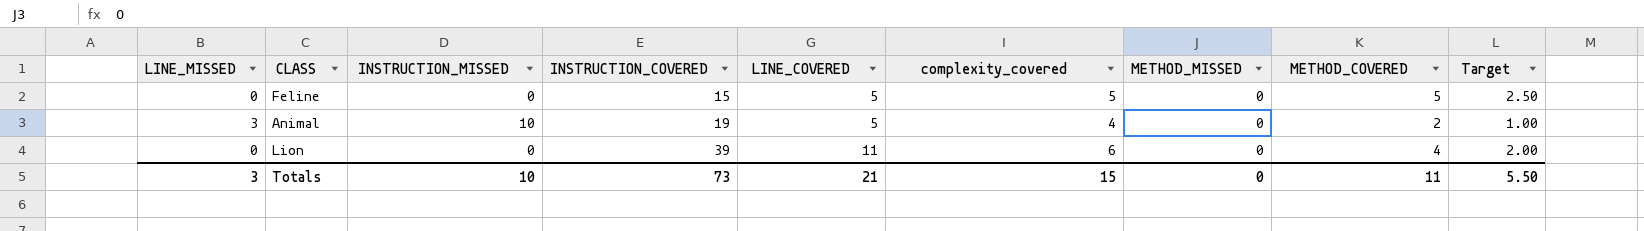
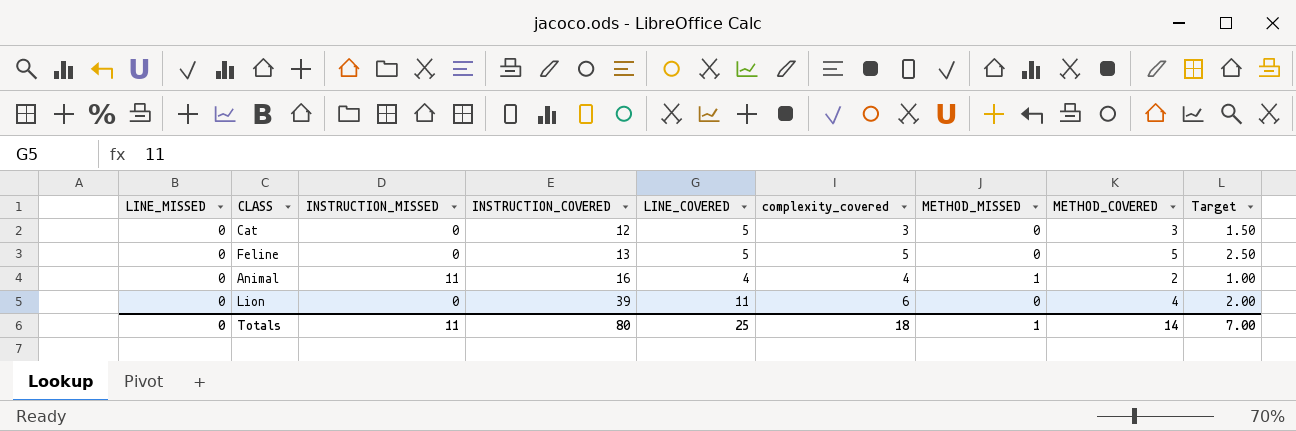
row Cat: none -> 0 | 0 | 12 | 5 | 3 | 0 | 3 | 1.50
Feline | INSTRUCTION_COVERED: 15 -> 13
Animal | LINE_MISSED: 3 -> 0
Animal | INSTRUCTION_MISSED: 10 -> 11
Animal | INSTRUCTION_COVERED: 19 -> 16
Animal | LINE_COVERED: 5 -> 4
Animal | METHOD_MISSED: 0 -> 1
Totals | LINE_MISSED: 3 -> 0
Totals | INSTRUCTION_MISSED: 10 -> 11
Totals | INSTRUCTION_COVERED: 73 -> 80
Totals | LINE_COVERED: 21 -> 25
Totals | complexity_covered: 15 -> 18
Totals | METHOD_MISSED: 0 -> 1
Totals | METHOD_COVERED: 11 -> 14
Totals | Target: 5.50 -> 7.00

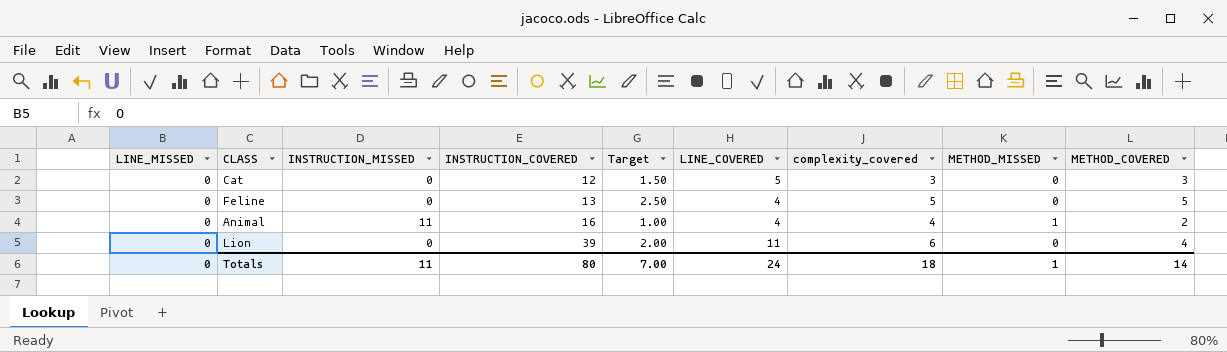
column Target | position: 9 -> 5
Feline | LINE_COVERED: 5 -> 4
Totals | LINE_COVERED: 25 -> 24

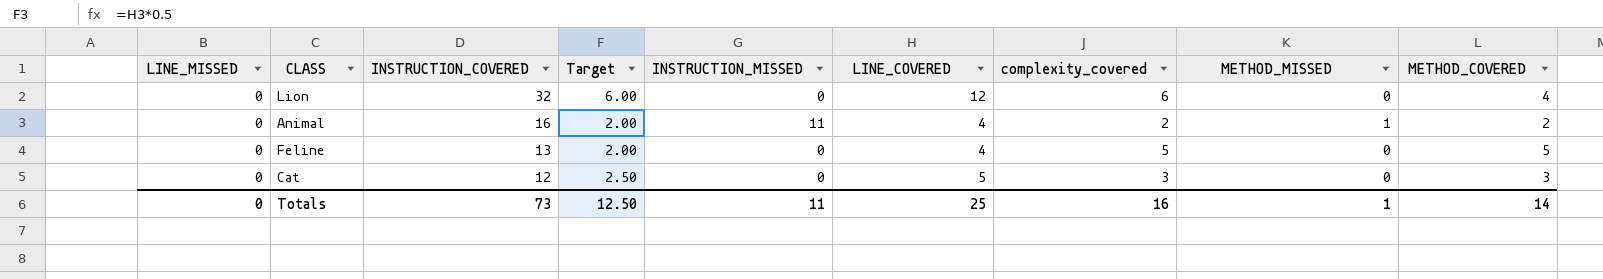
row order: INSTRUCTION_COVERED ascending -> INSTRUCTION_COVERED descending
column Target | formula: [METHOD_COVERED] * 0.5 -> [LINE_COVERED] * 0.5
column INSTRUCTION_MISSED | position: 3 -> 5
Lion | INSTRUCTION_COVERED: 39 -> 32
Lion | LINE_COVERED: 11 -> 12
Animal | complexity_covered: 4 -> 2
Totals | INSTRUCTION_COVERED: 80 -> 73
Totals | Target: 7.00 -> 12.50
Totals | LINE_COVERED: 24 -> 25
Totals | complexity_covered: 18 -> 16

